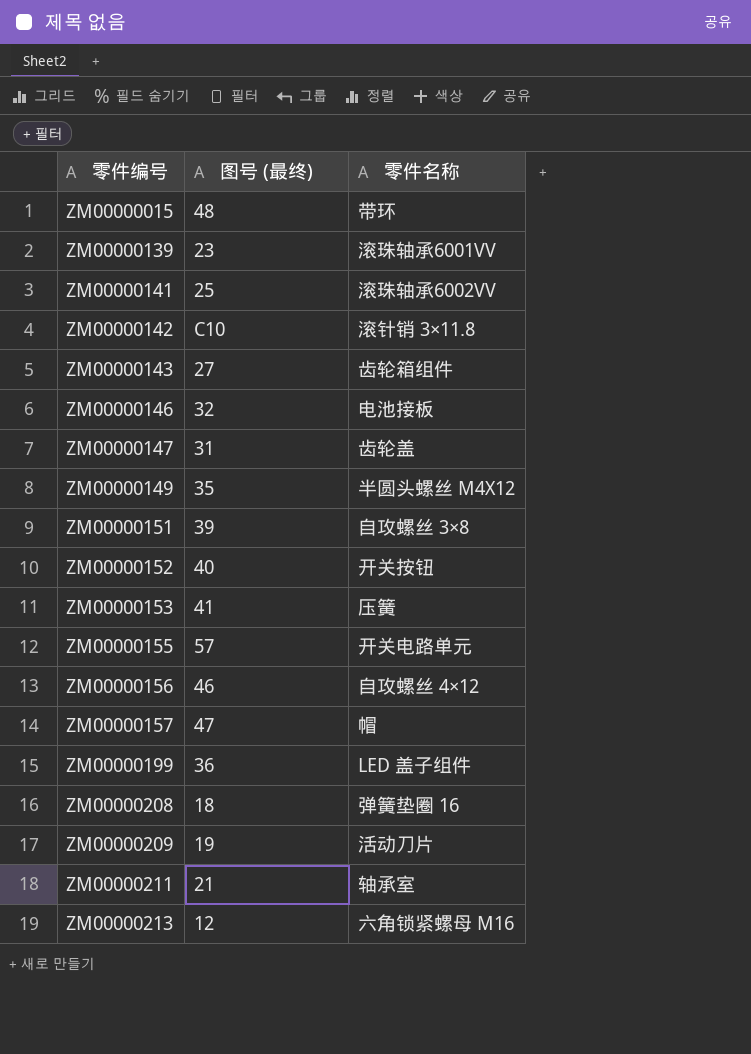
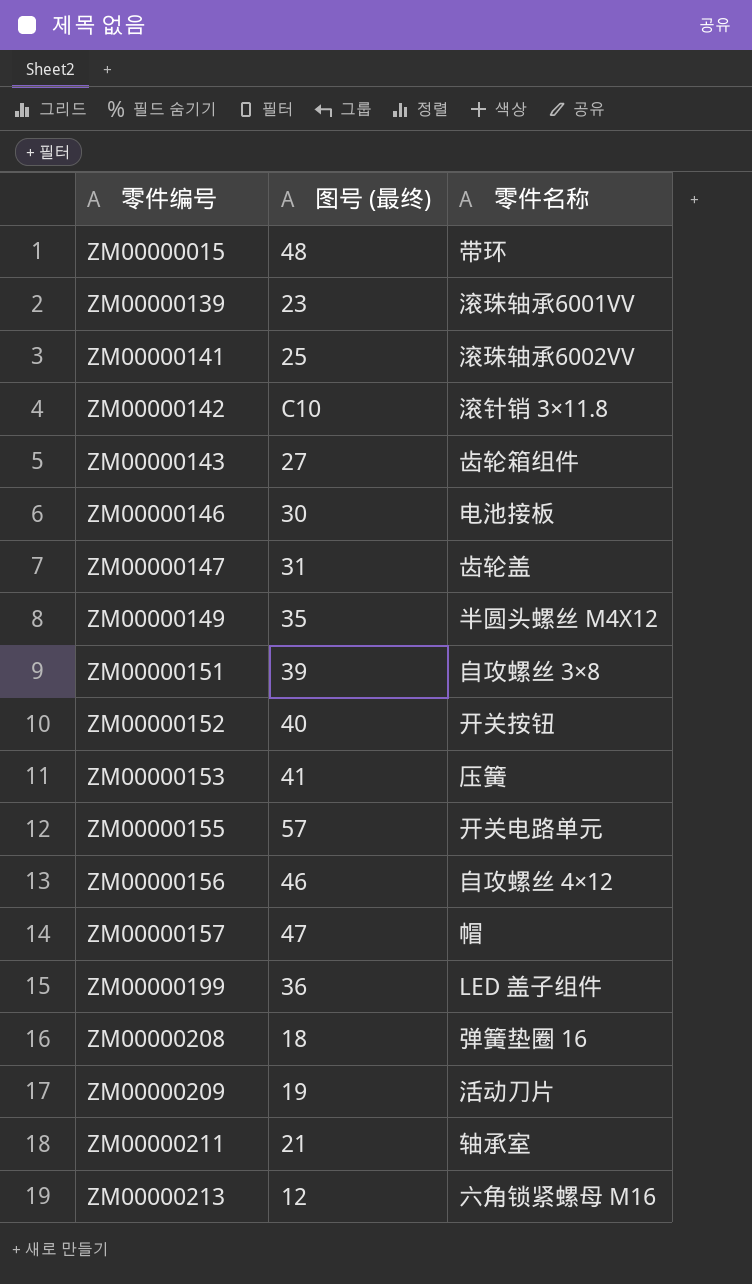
ZM00000146 | 图号 (最终): 32 -> 30

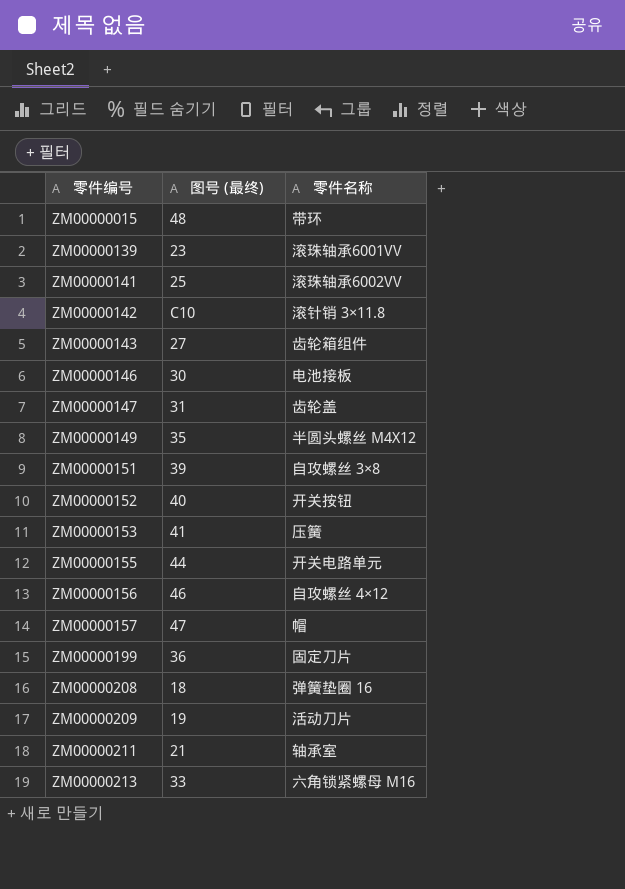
ZM00000155 | 图号 (最终): 57 -> 44
ZM00000199 | 零件名称: LED 盖子组件 -> 固定刀片
ZM00000213 | 图号 (最终): 12 -> 33

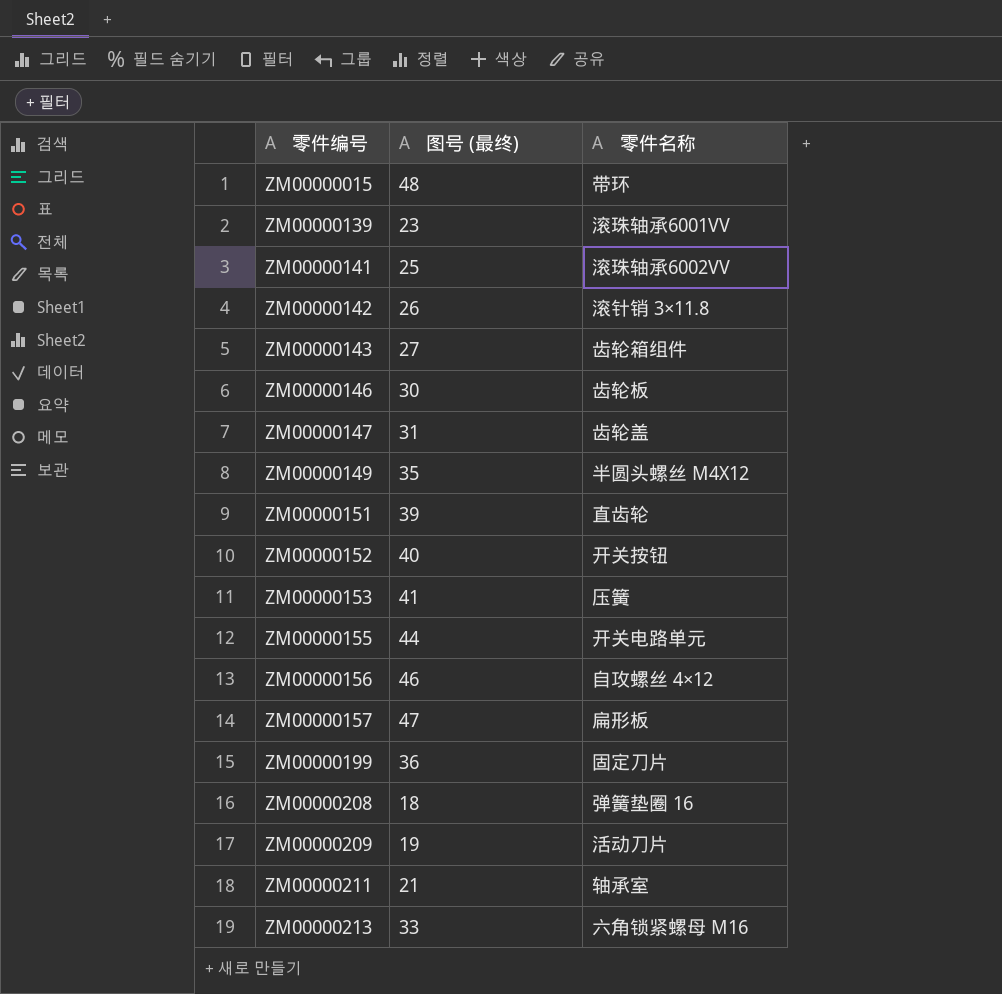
ZM00000142 | 图号 (最终): C10 -> 26
ZM00000146 | 零件名称: 电池接板 -> 齿轮板
ZM00000151 | 零件名称: 自攻螺丝 3×8 -> 直齿轮
ZM00000157 | 零件名称: 帽 -> 扁形板

